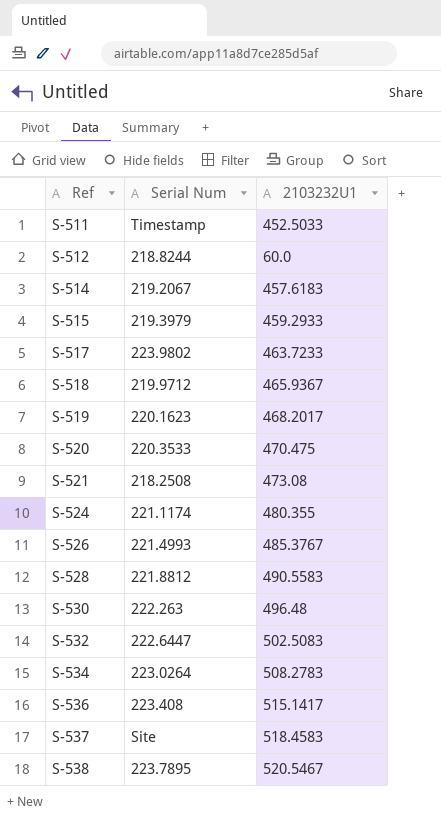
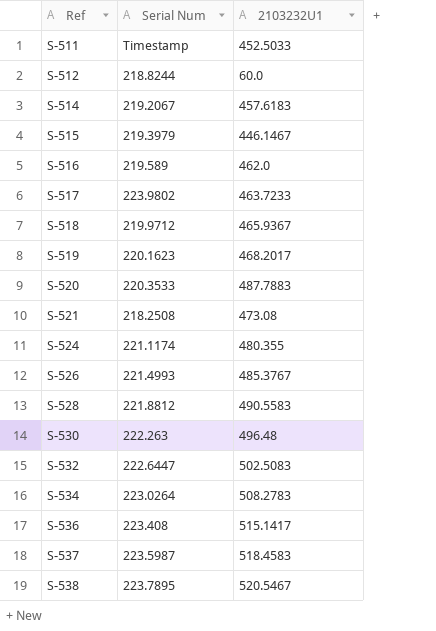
S-515 | 2103232U1: 459.2933 -> 446.1467
row S-516: none -> 219.589 | 462.0
S-520 | 2103232U1: 470.475 -> 487.7883
S-537 | Serial Num: Site -> 223.5987

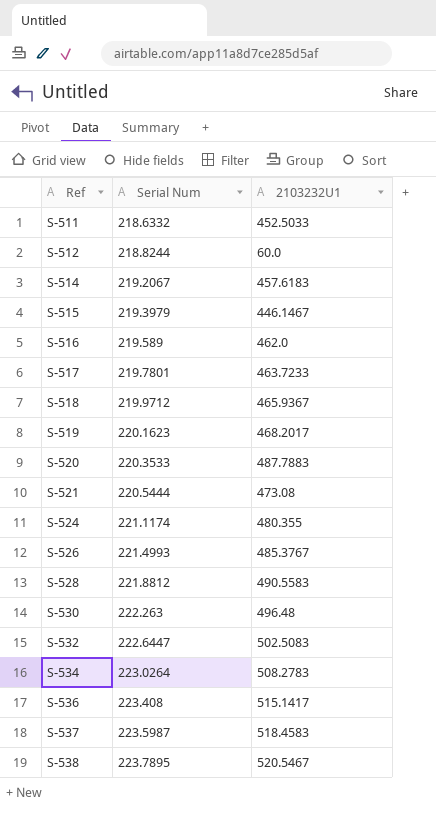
S-511 | Serial Num: Timestamp -> 218.6332
S-517 | Serial Num: 223.9802 -> 219.7801
S-521 | Serial Num: 218.2508 -> 220.5444

